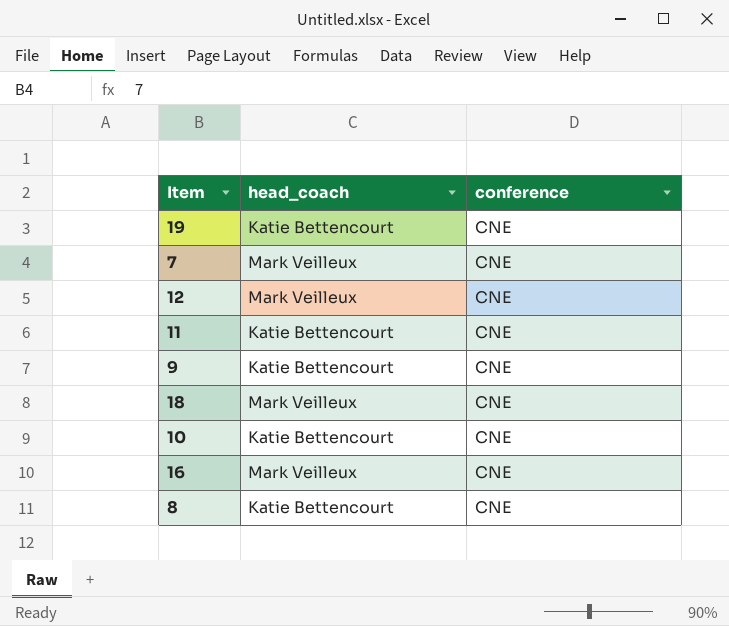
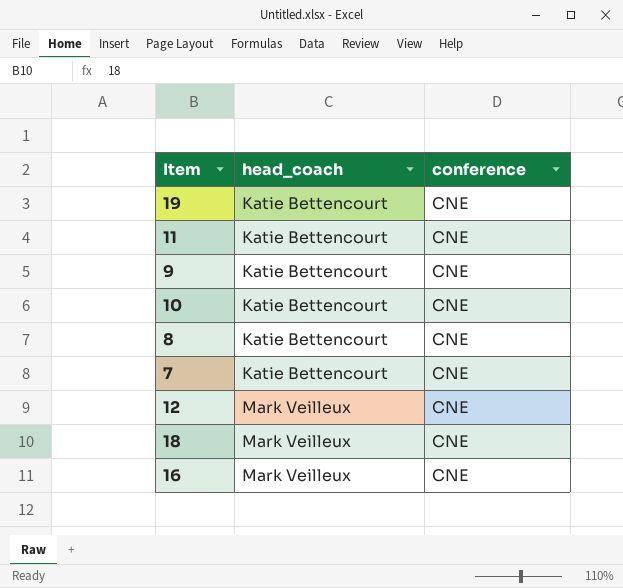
row order: none -> head_coach ascending
7 | head_coach: Mark Veilleux -> Katie Bettencourt

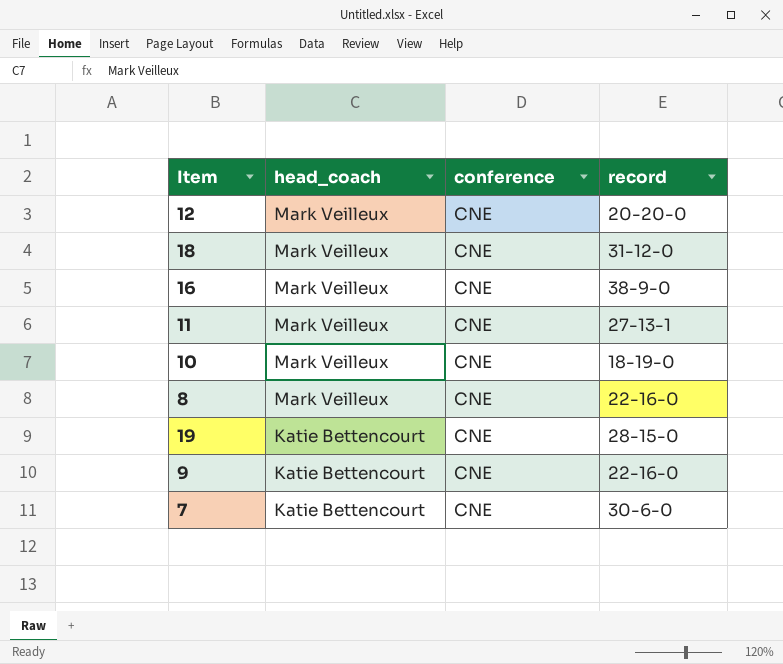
row order: head_coach ascending -> head_coach descending
column record | position: none -> 4
11 | head_coach: Katie Bettencourt -> Mark Veilleux
10 | head_coach: Katie Bettencourt -> Mark Veilleux
8 | head_coach: Katie Bettencourt -> Mark Veilleux

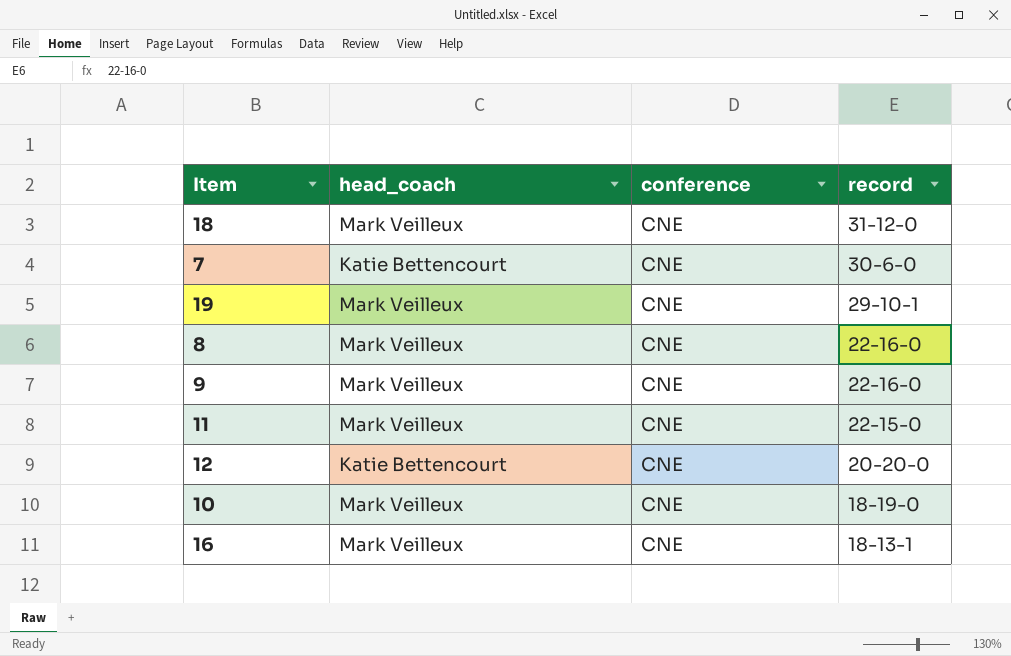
row order: head_coach descending -> record descending
19 | head_coach: Katie Bettencourt -> Mark Veilleux
19 | record: 28-15-0 -> 29-10-1
9 | head_coach: Katie Bettencourt -> Mark Veilleux
11 | record: 27-13-1 -> 22-15-0
12 | head_coach: Mark Veilleux -> Katie Bettencourt
16 | record: 38-9-0 -> 18-13-1

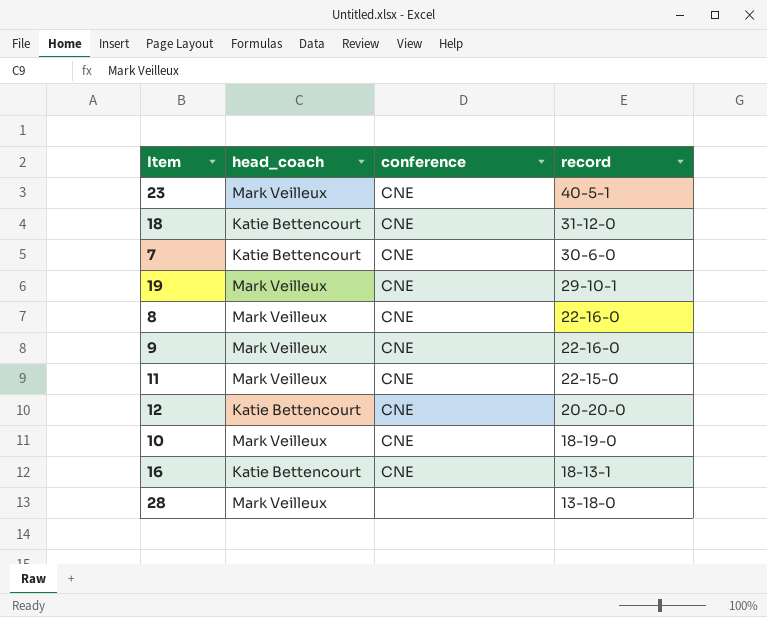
row 23: none -> Mark Veilleux | CNE | 40-5-1
18 | head_coach: Mark Veilleux -> Katie Bettencourt
16 | head_coach: Mark Veilleux -> Katie Bettencourt
row 28: none -> Mark Veilleux | none | 13-18-0

